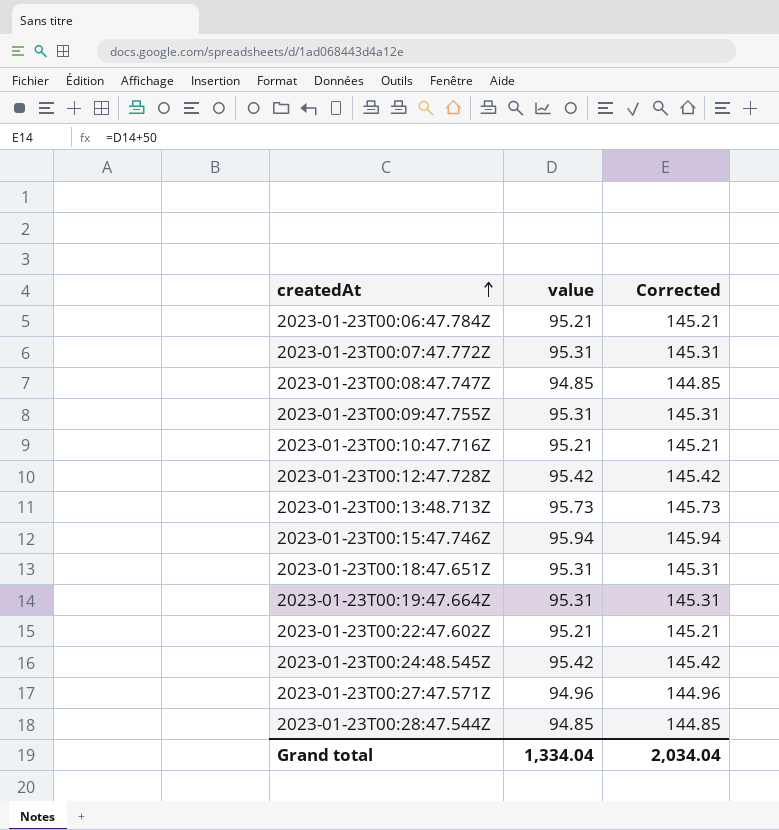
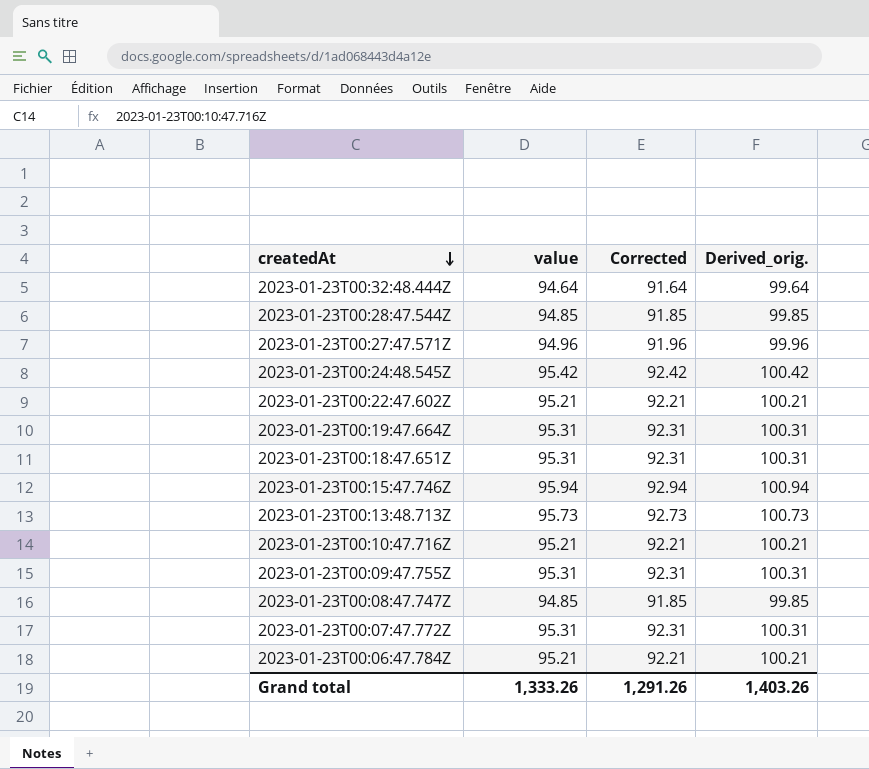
row order: createdAt ascending -> createdAt descending
column Corrected | formula: [value] + 50 -> [value] - 3
column Derived_orig. | formula: none -> [value] + 5
row 2023-01-23T00:12:47.728Z: 95.42 | 145.42 -> none
row 2023-01-23T00:32:48.444Z: none -> 94.64 | 91.64 | 99.64
Grand total | value: 1,334.04 -> 1,333.26
Grand total | Corrected: 2,034.04 -> 1,291.26

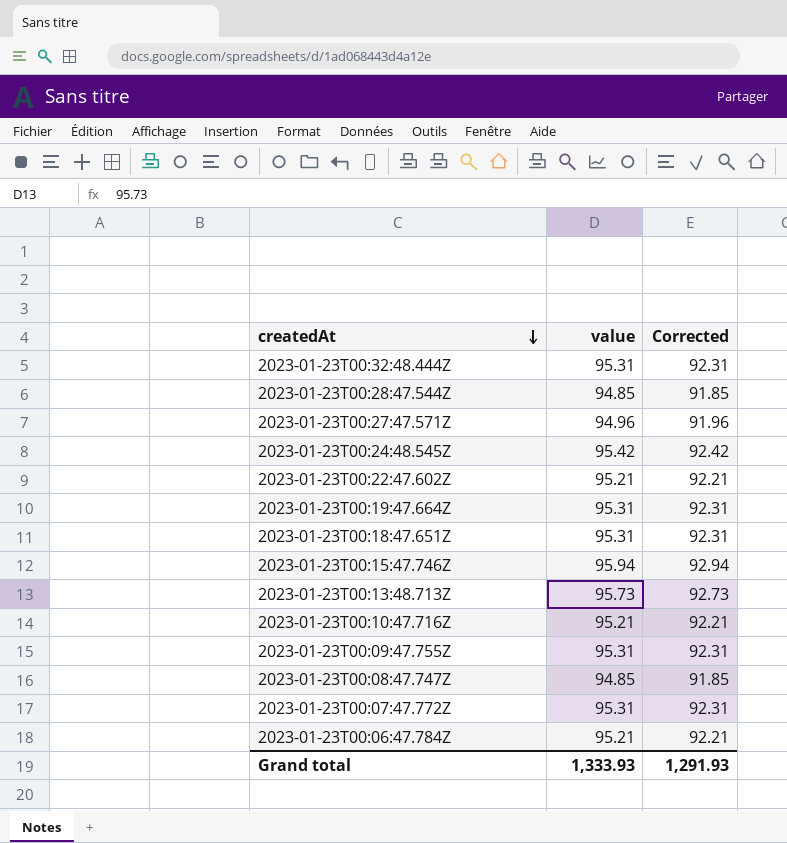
column Derived_orig. | formula: [value] + 5 -> none
2023-01-23T00:32:48.444Z | value: 94.64 -> 95.31
2023-01-23T00:32:48.444Z | Corrected: 91.64 -> 92.31
Grand total | value: 1,333.26 -> 1,333.93
Grand total | Corrected: 1,291.26 -> 1,291.93

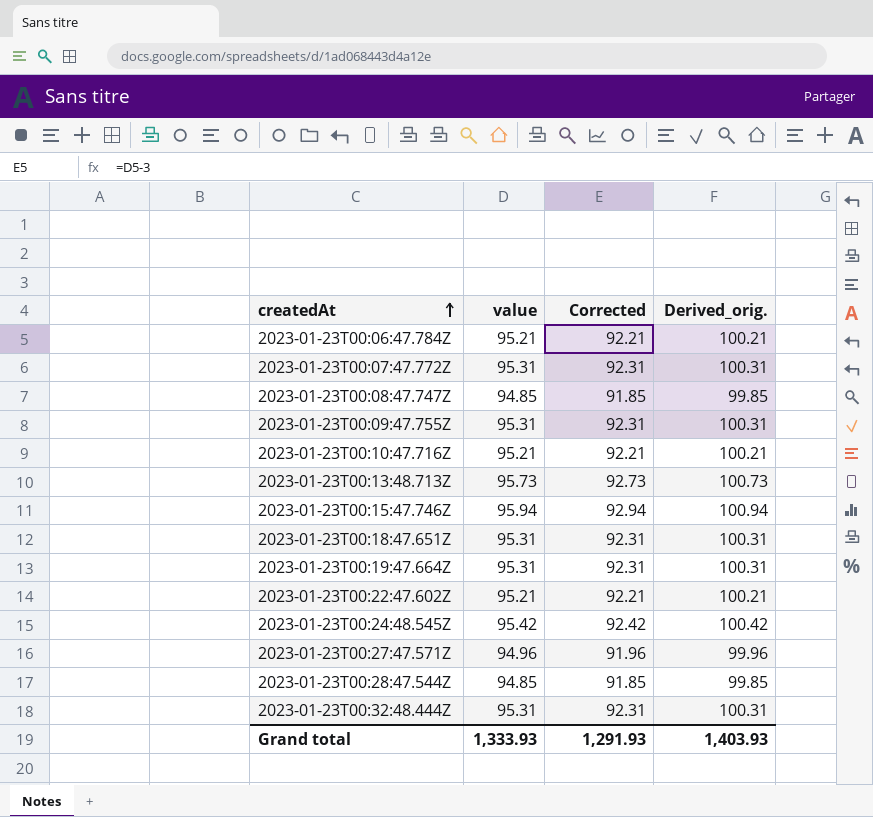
row order: createdAt descending -> createdAt ascending
column Derived_orig. | formula: none -> [value] + 5

